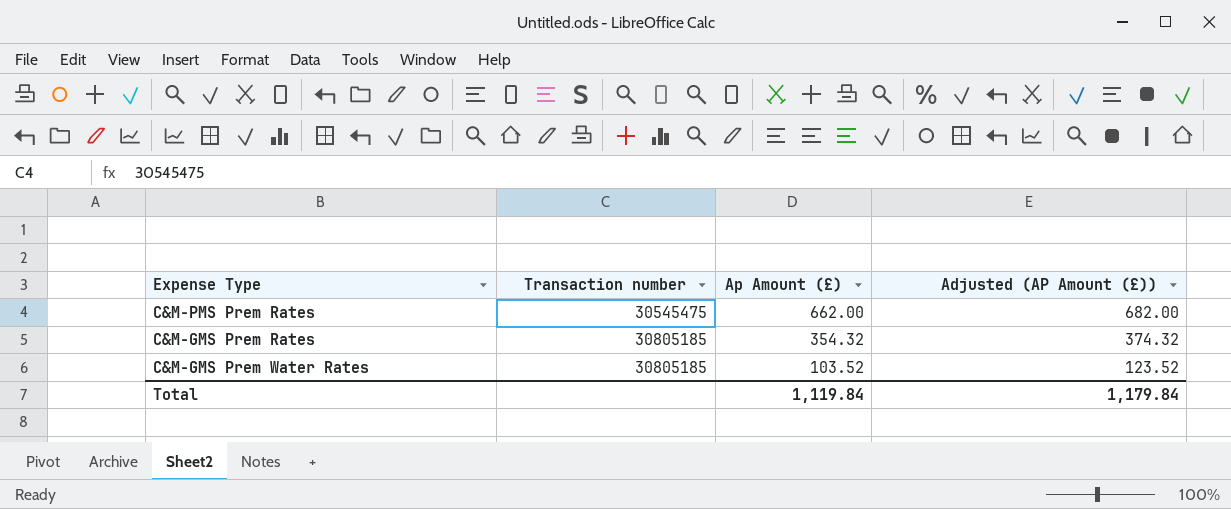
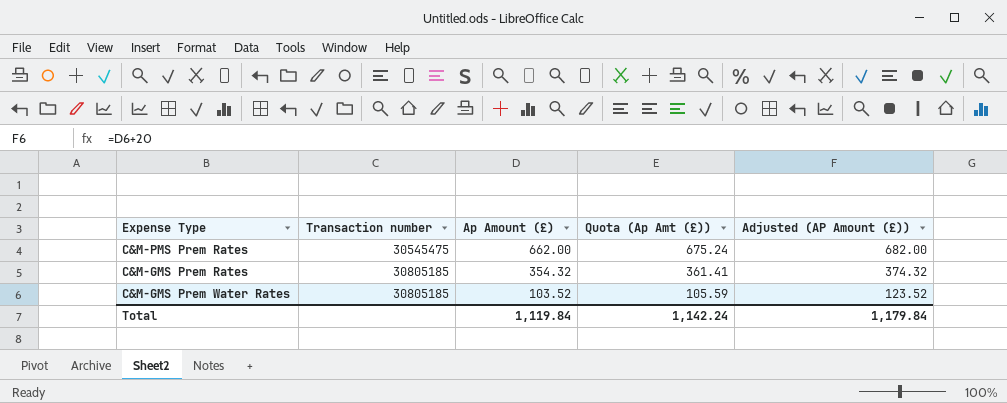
column Quota (Ap Amt (£)) | formula: none -> [Ap Amount (£)] * 1.02

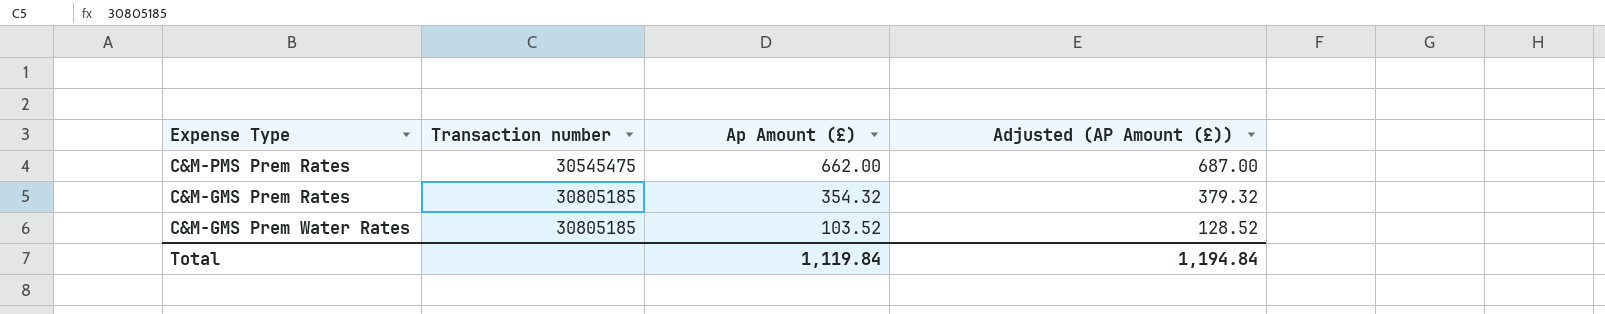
column Quota (Ap Amt (£)) | formula: [Ap Amount (£)] * 1.02 -> none
column Adjusted (AP Amount (£)) | formula: [Ap Amount (£)] + 20 -> [Ap Amount (£)] + 25
Total | Adjusted (AP Amount (£)): 1,179.84 -> 1,194.84

